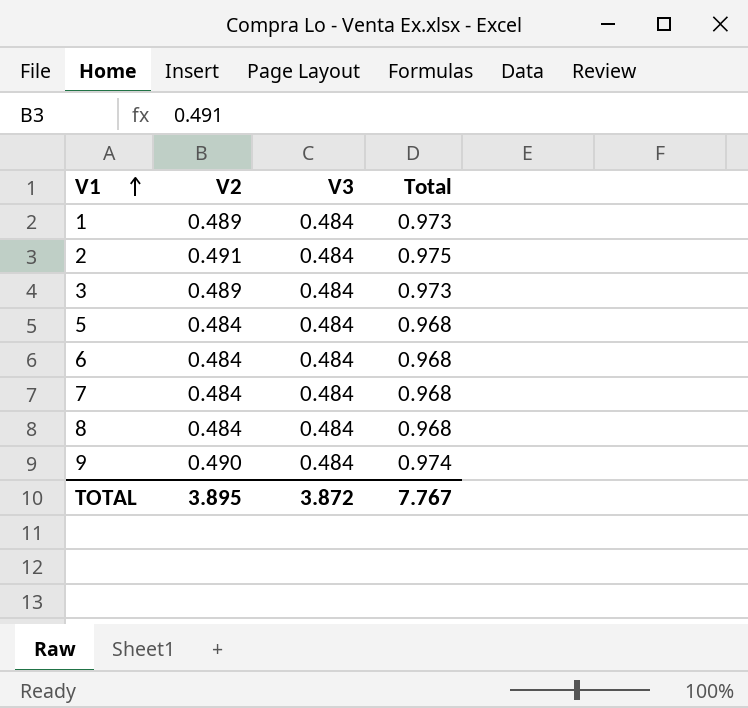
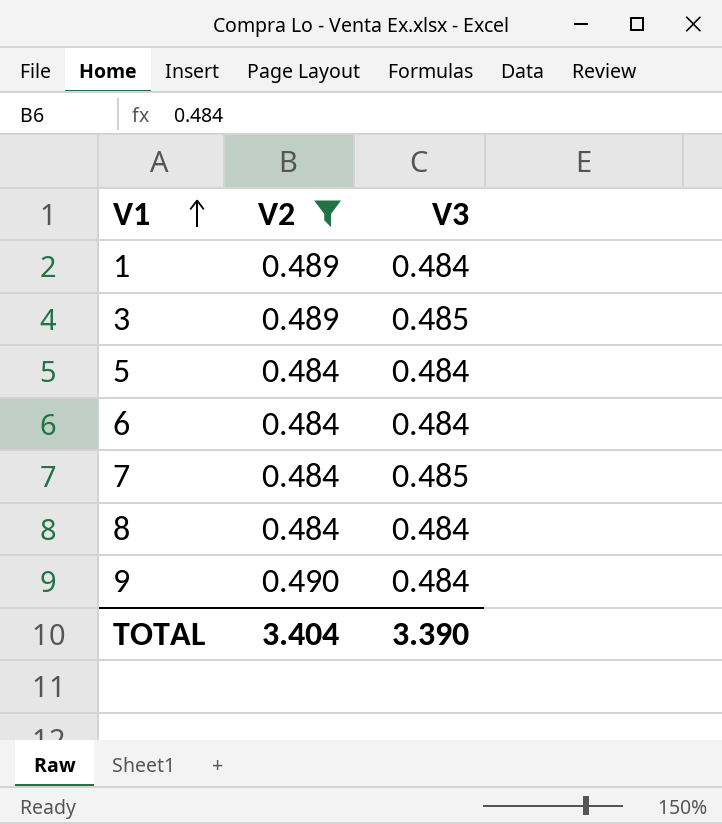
filter: none -> V2 != 0.491
column Total | formula: [V2] + [V3] -> none
3 | V3: 0.484 -> 0.485
7 | V3: 0.484 -> 0.485
TOTAL | V2: 3.895 -> 3.404
TOTAL | V3: 3.872 -> 3.390

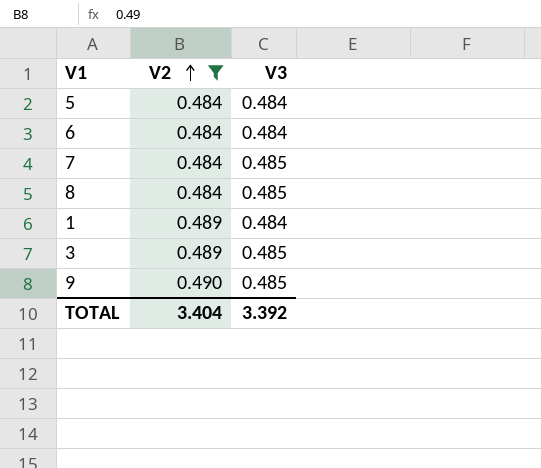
row order: V1 ascending -> V2 ascending
8 | V3: 0.484 -> 0.485
9 | V3: 0.484 -> 0.485
TOTAL | V3: 3.390 -> 3.392

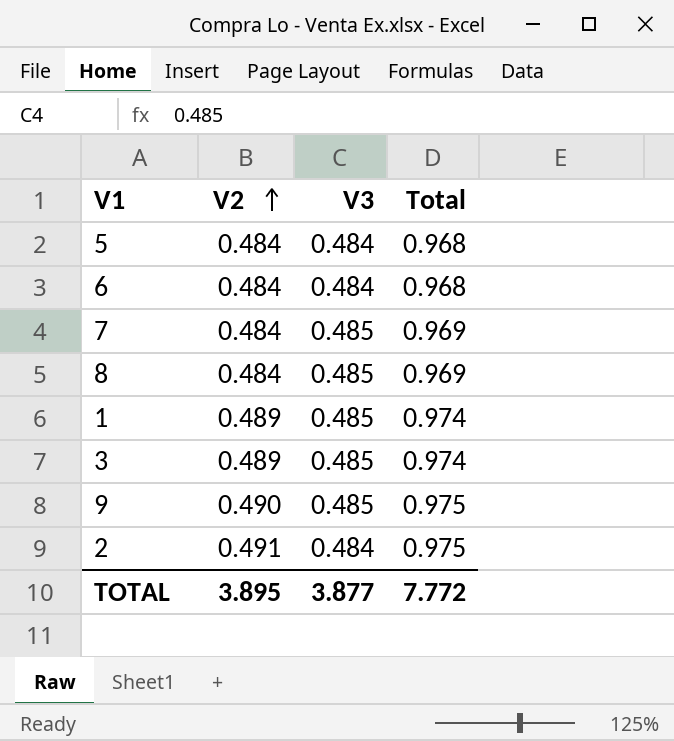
filter: V2 != 0.491 -> none
column Total | formula: none -> [V2] + [V3]
1 | V3: 0.484 -> 0.485
TOTAL | V2: 3.404 -> 3.895
TOTAL | V3: 3.392 -> 3.877

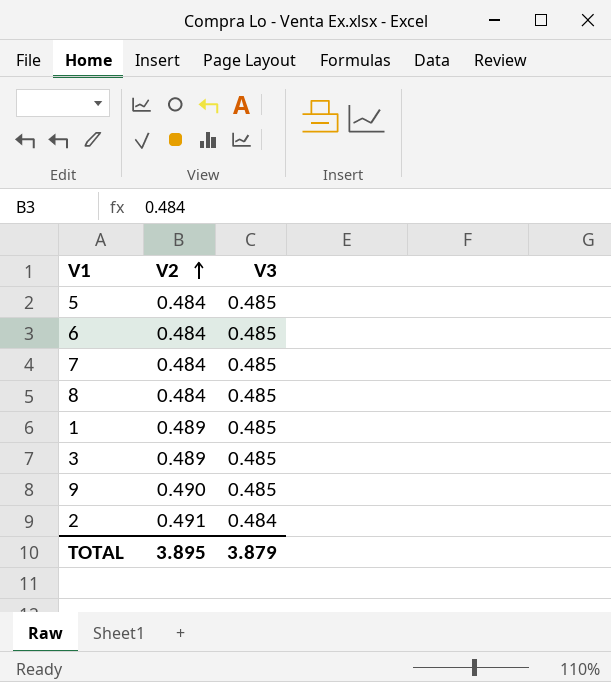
column Total | formula: [V2] + [V3] -> none
5 | V3: 0.484 -> 0.485
6 | V3: 0.484 -> 0.485
TOTAL | V3: 3.877 -> 3.879

